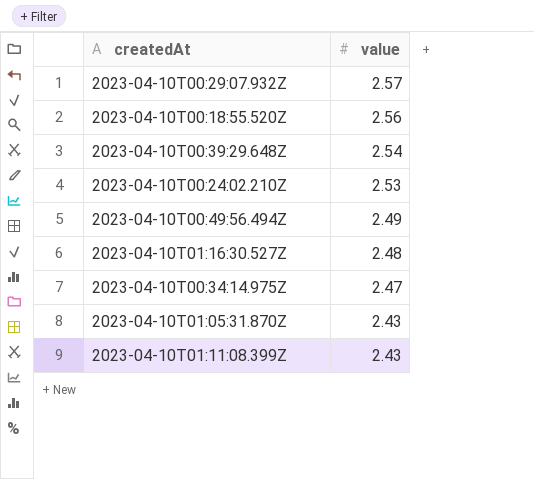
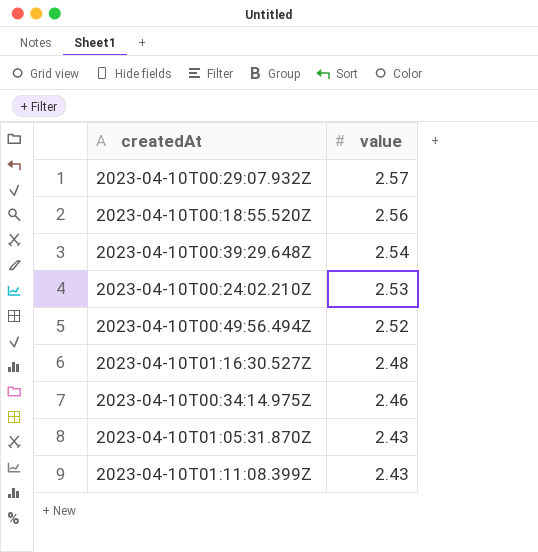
2023-04-10T00:49:56.494Z | value: 2.49 -> 2.52
2023-04-10T00:34:14.975Z | value: 2.47 -> 2.46

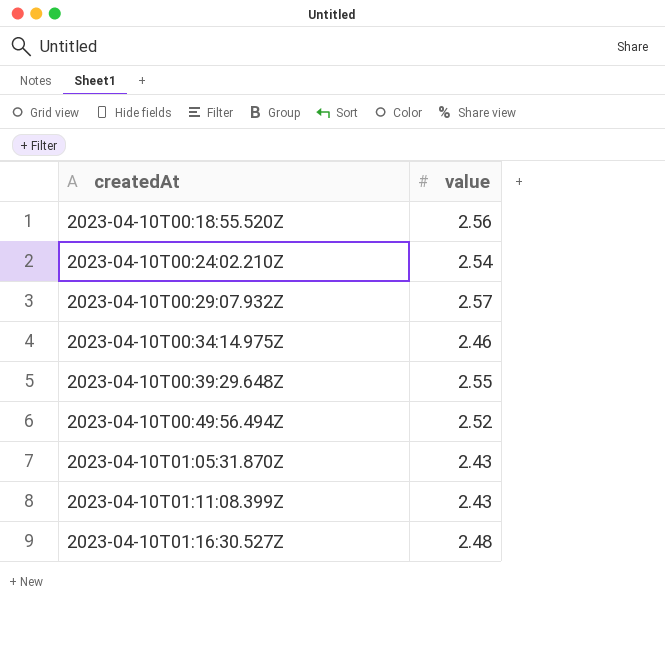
row order: value descending -> createdAt ascending
2023-04-10T00:24:02.210Z | value: 2.53 -> 2.54
2023-04-10T00:39:29.648Z | value: 2.54 -> 2.55

